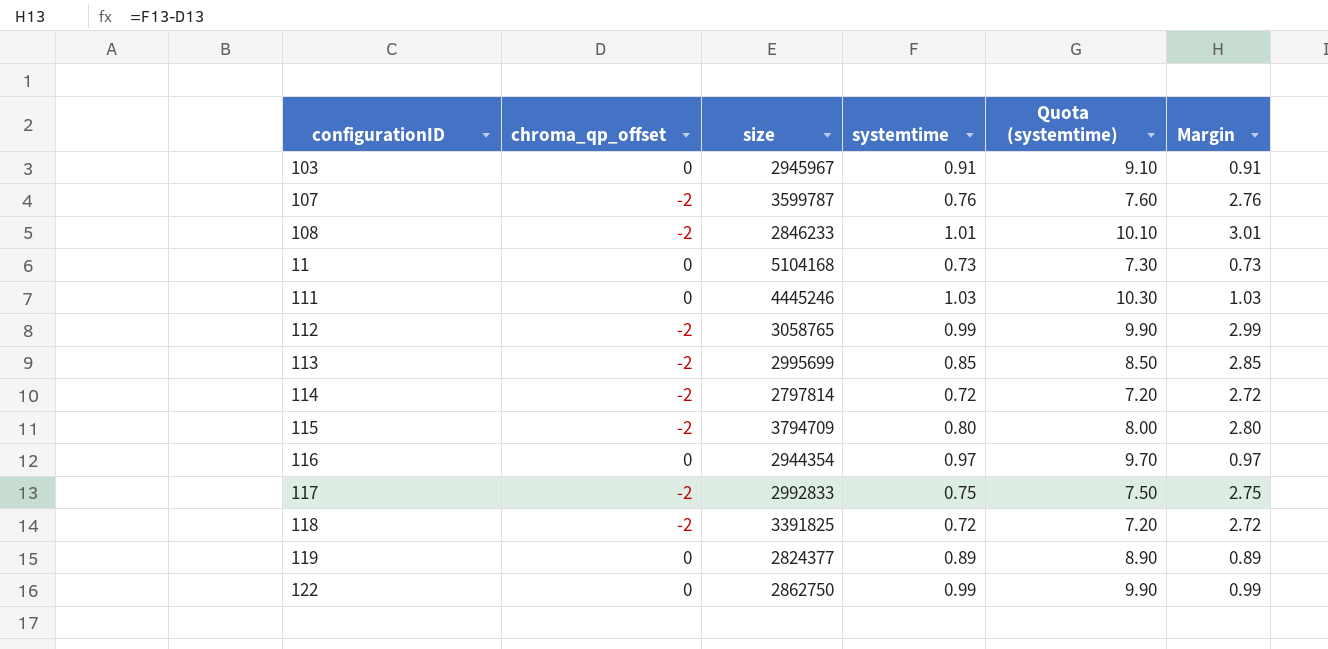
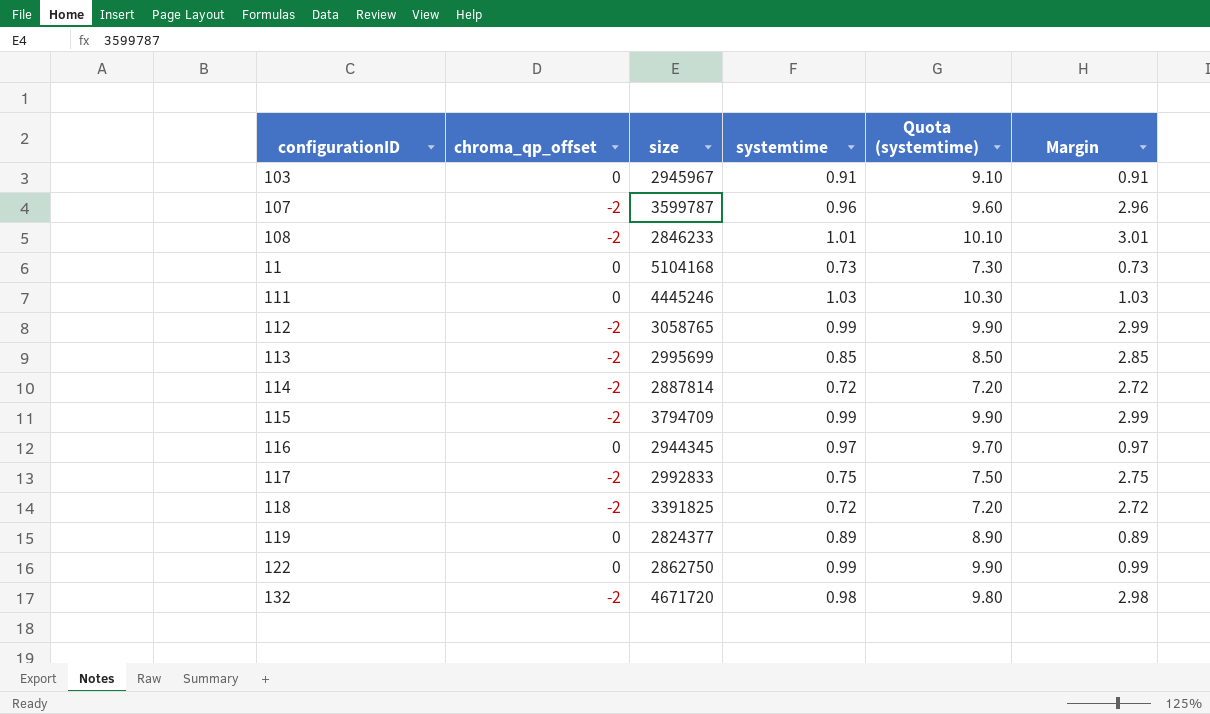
107 | systemtime: 0.76 -> 0.96
107 | Quota (systemtime): 7.60 -> 9.60
107 | Margin: 2.76 -> 2.96
114 | size: 2797814 -> 2887814
115 | systemtime: 0.80 -> 0.99
115 | Quota (systemtime): 8.00 -> 9.90
115 | Margin: 2.80 -> 2.99
116 | size: 2944354 -> 2944345
row 132: none -> -2 | 4671720 | 0.98 | 9.80 | 2.98

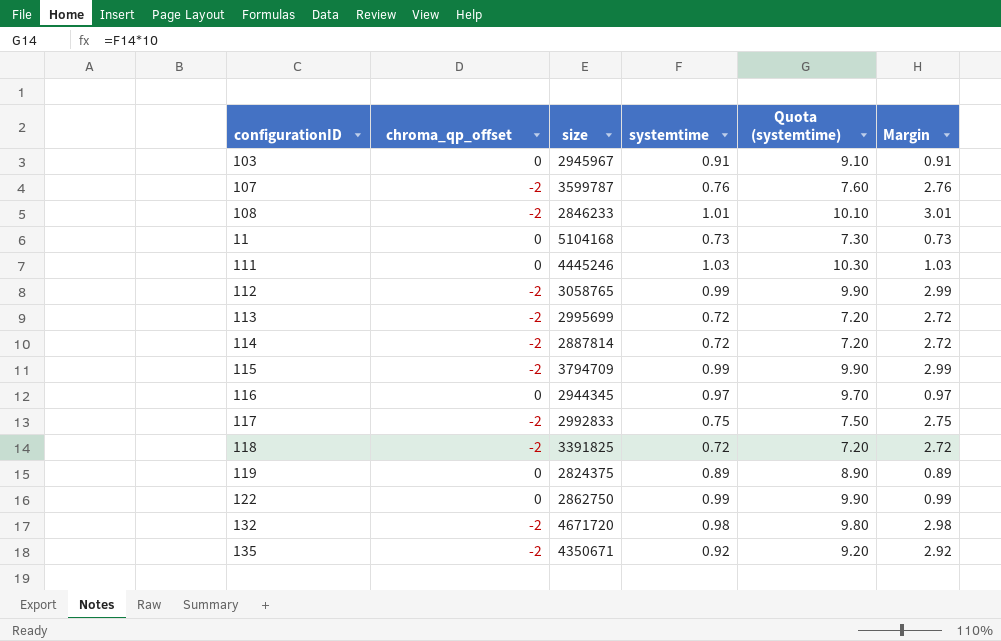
107 | systemtime: 0.96 -> 0.76
107 | Quota (systemtime): 9.60 -> 7.60
107 | Margin: 2.96 -> 2.76
113 | systemtime: 0.85 -> 0.72
113 | Quota (systemtime): 8.50 -> 7.20
113 | Margin: 2.85 -> 2.72
119 | size: 2824377 -> 2824375
row 135: none -> -2 | 4350671 | 0.92 | 9.20 | 2.92

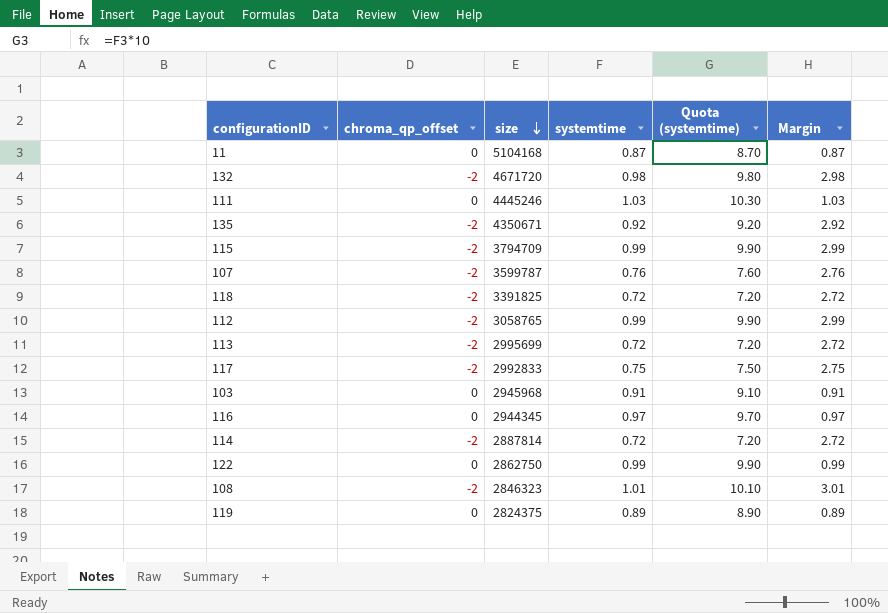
row order: none -> size descending
11 | systemtime: 0.73 -> 0.87
11 | Quota (systemtime): 7.30 -> 8.70
11 | Margin: 0.73 -> 0.87
103 | size: 2945967 -> 2945968
108 | size: 2846233 -> 2846323

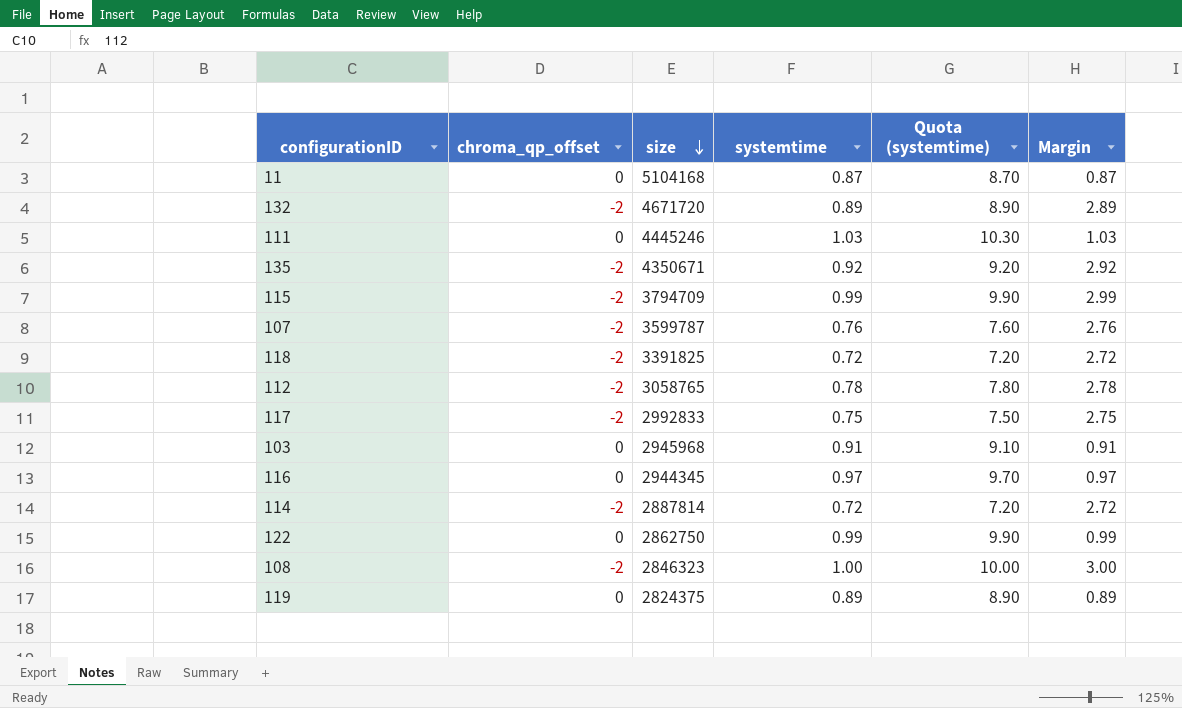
row 113: -2 | 2995699 | 0.72 | 7.20 | 2.72 -> none
132 | systemtime: 0.98 -> 0.89
132 | Quota (systemtime): 9.80 -> 8.90
132 | Margin: 2.98 -> 2.89
112 | systemtime: 0.99 -> 0.78
112 | Quota (systemtime): 9.90 -> 7.80
112 | Margin: 2.99 -> 2.78
108 | systemtime: 1.01 -> 1.00
108 | Quota (systemtime): 10.10 -> 10.00
108 | Margin: 3.01 -> 3.00

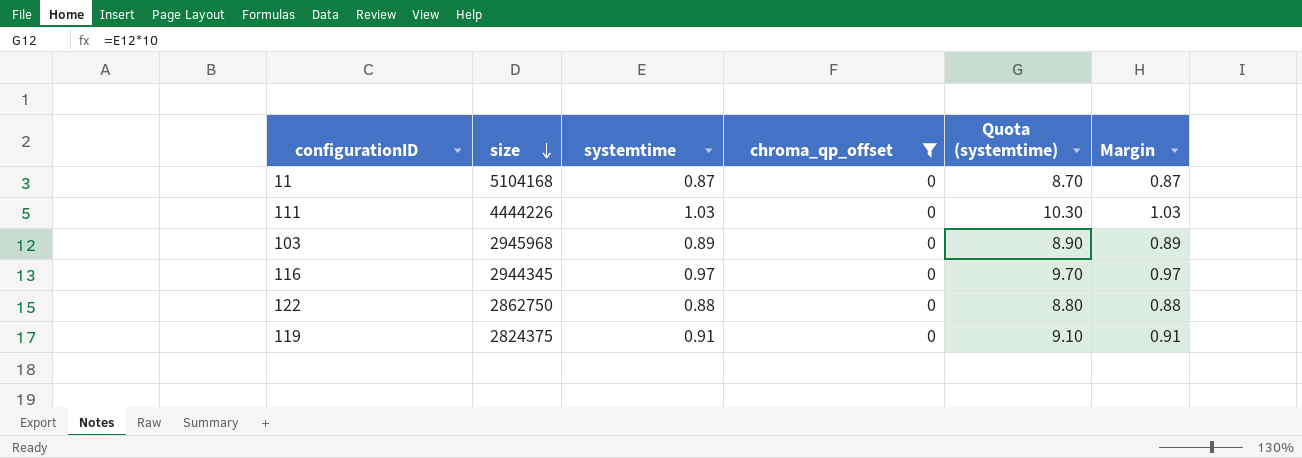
filter: none -> chroma_qp_offset = 0
column chroma_qp_offset | position: 2 -> 4
111 | size: 4445246 -> 4444226
103 | systemtime: 0.91 -> 0.89
103 | Quota (systemtime): 9.10 -> 8.90
103 | Margin: 0.91 -> 0.89
122 | systemtime: 0.99 -> 0.88
122 | Quota (systemtime): 9.90 -> 8.80
122 | Margin: 0.99 -> 0.88
119 | systemtime: 0.89 -> 0.91
119 | Quota (systemtime): 8.90 -> 9.10
119 | Margin: 0.89 -> 0.91

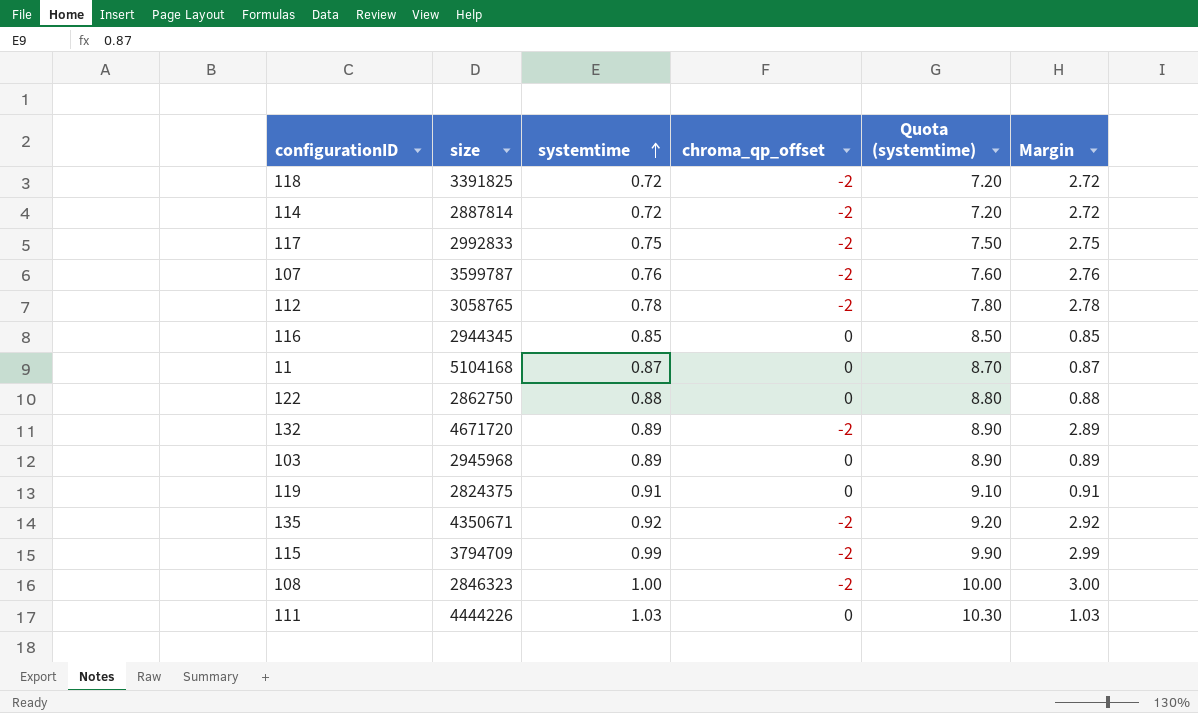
filter: chroma_qp_offset = 0 -> none
row order: size descending -> systemtime ascending
116 | systemtime: 0.97 -> 0.85
116 | Quota (systemtime): 9.70 -> 8.50
116 | Margin: 0.97 -> 0.85

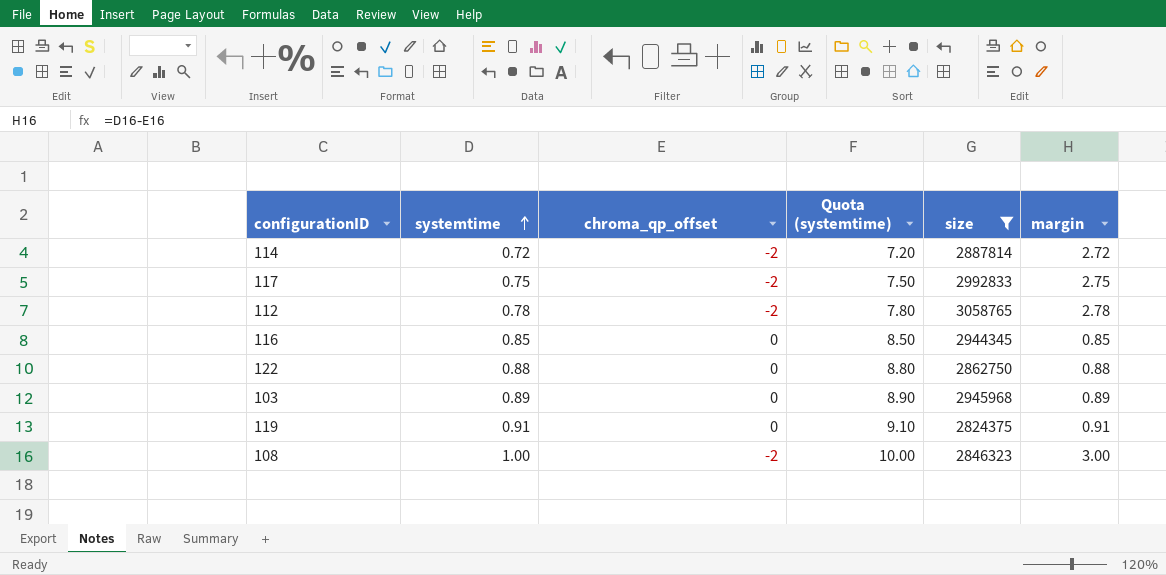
filter: none -> size <= 3058765
column size | position: 2 -> 5
column name: Margin -> margin

